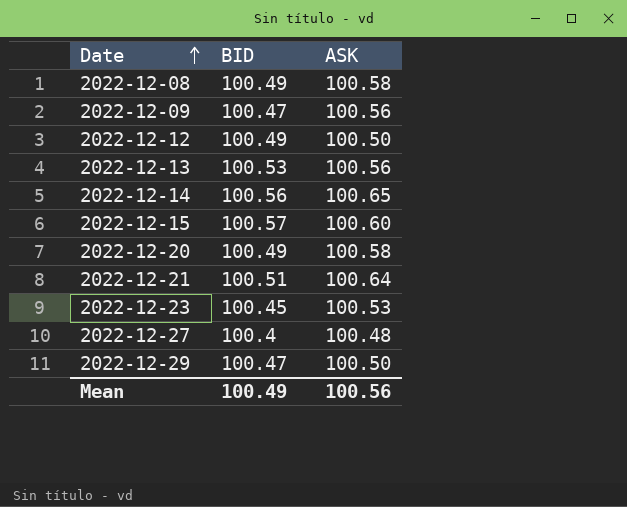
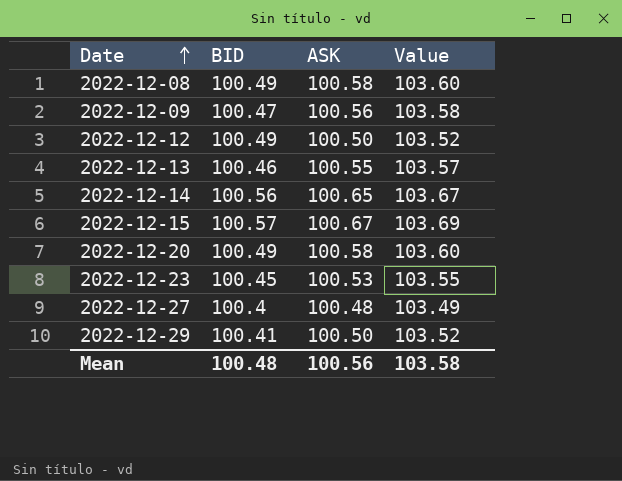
column Value | formula: none -> [ASK] * 1.03
row 2022-12-21: 100.51 | 100.64 -> none
2022-12-13 | BID: 100.53 -> 100.46
2022-12-13 | ASK: 100.56 -> 100.55
2022-12-15 | ASK: 100.60 -> 100.67
2022-12-29 | BID: 100.47 -> 100.41
Mean | BID: 100.49 -> 100.48

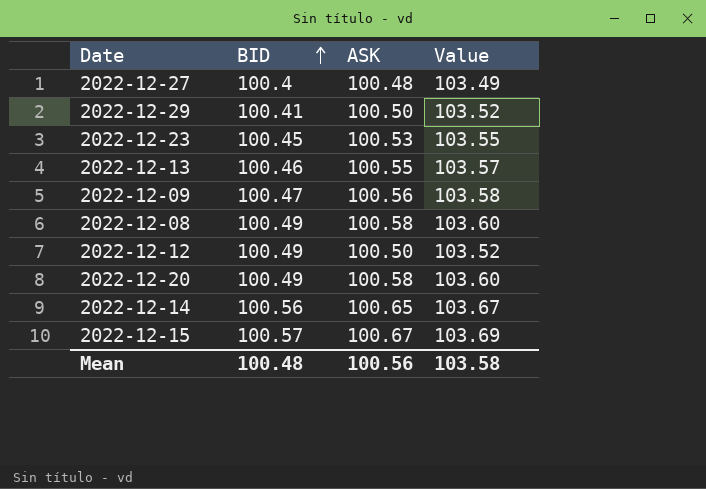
row order: Date ascending -> BID ascending

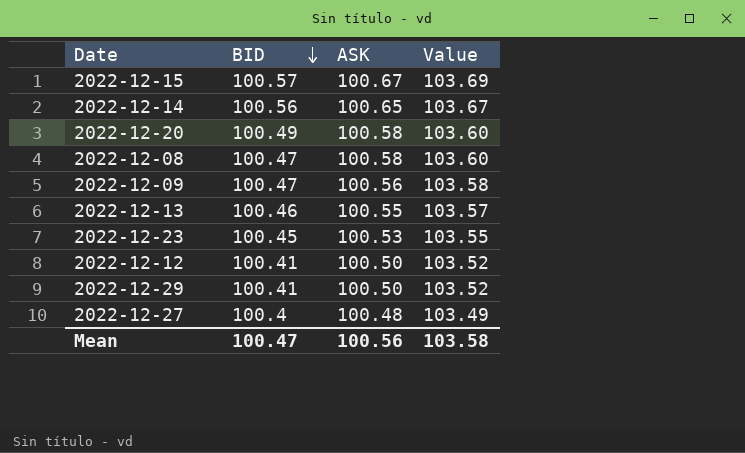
row order: BID ascending -> BID descending
2022-12-08 | BID: 100.49 -> 100.47
2022-12-12 | BID: 100.49 -> 100.41
Mean | BID: 100.48 -> 100.47

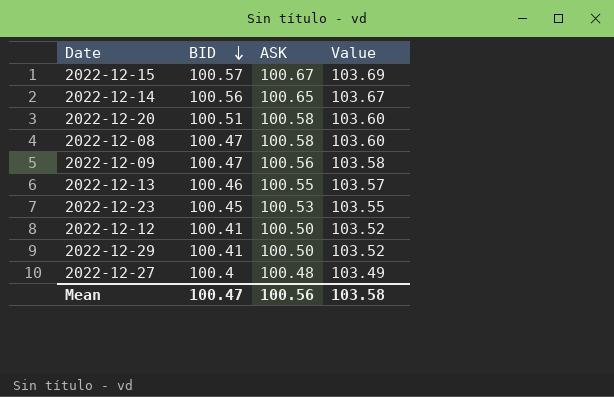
2022-12-20 | BID: 100.49 -> 100.51

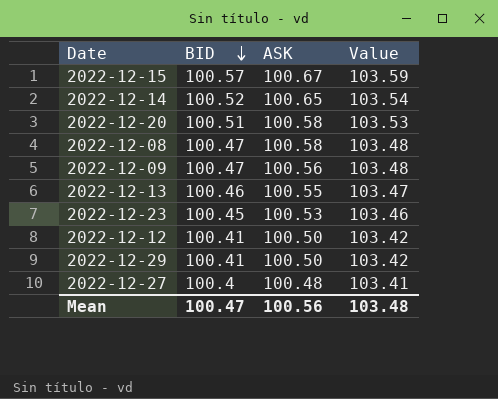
column Value | formula: [ASK] * 1.03 -> [BID] * 1.03
2022-12-14 | BID: 100.56 -> 100.52
Mean | Value: 103.58 -> 103.48

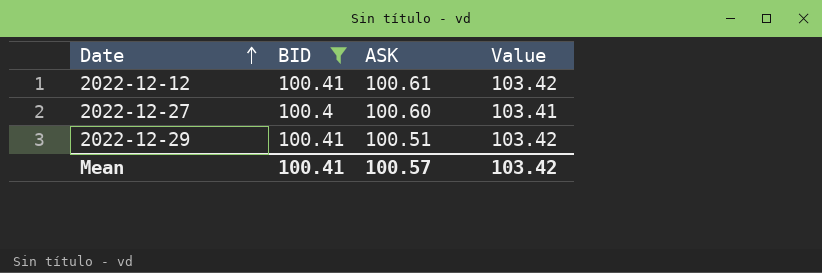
filter: none -> BID <= 100.41
row order: BID descending -> Date ascending
2022-12-12 | ASK: 100.50 -> 100.61
2022-12-27 | ASK: 100.48 -> 100.60
2022-12-29 | ASK: 100.50 -> 100.51
Mean | BID: 100.47 -> 100.41
Mean | ASK: 100.56 -> 100.57
Mean | Value: 103.48 -> 103.42

